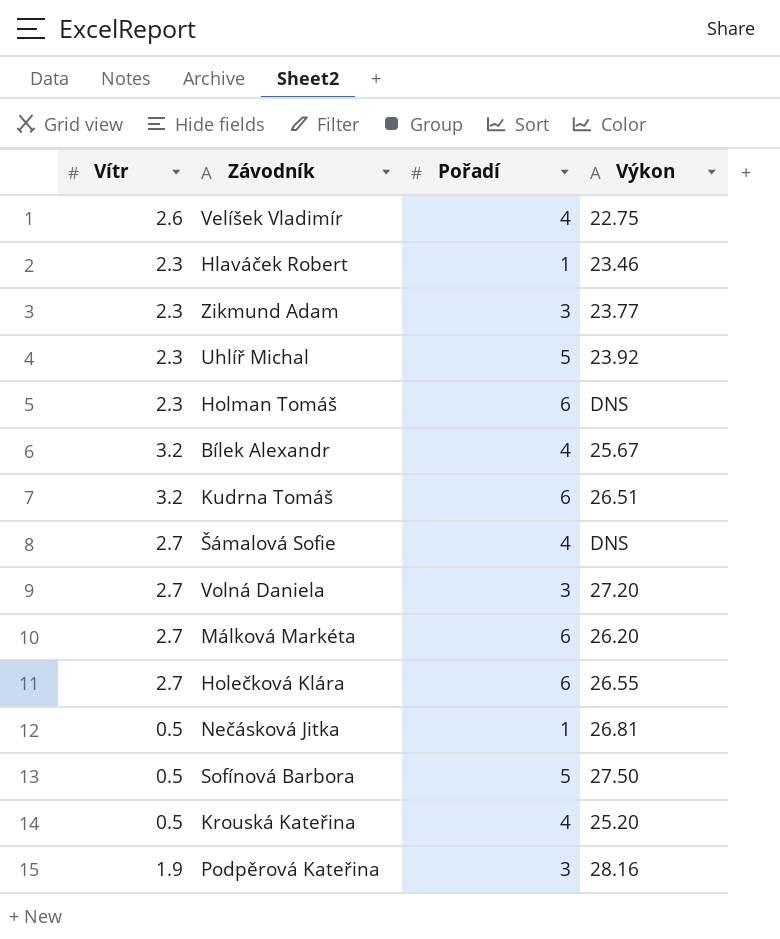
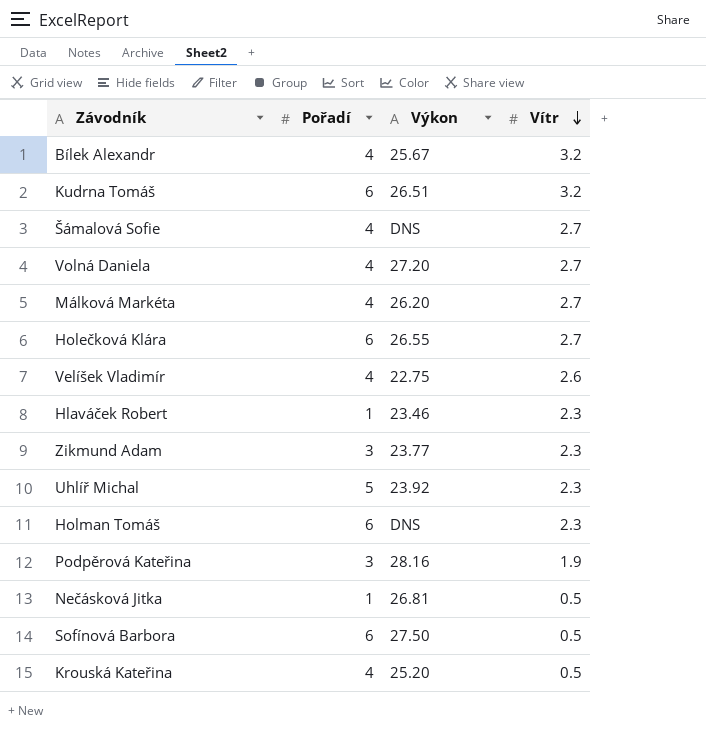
row order: none -> Vítr descending
column Vítr | position: 1 -> 4
Volná Daniela | Pořadí: 3 -> 4
Málková Markéta | Pořadí: 6 -> 4
Sofínová Barbora | Pořadí: 5 -> 6

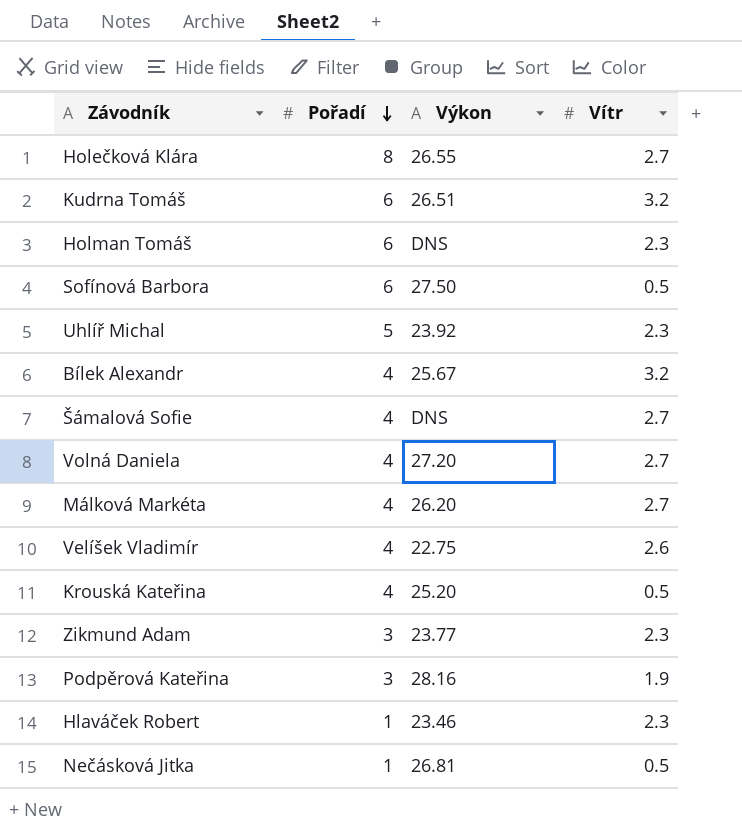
row order: Vítr descending -> Pořadí descending
Holečková Klára | Pořadí: 6 -> 8

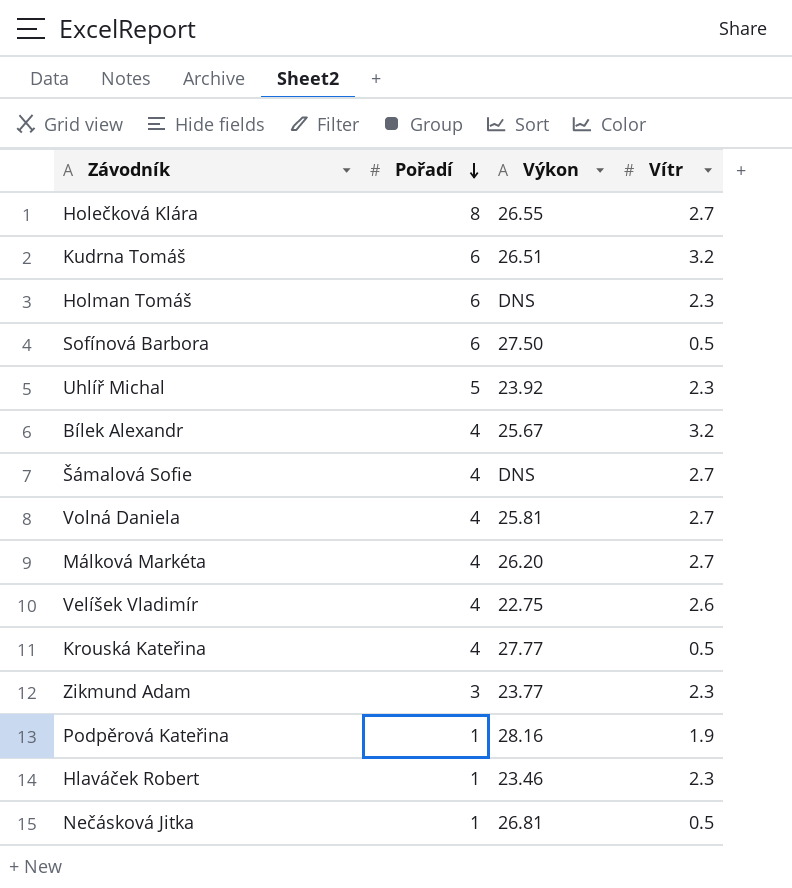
Volná Daniela | Výkon: 27.20 -> 25.81
Krouská Kateřina | Výkon: 25.20 -> 27.77
Podpěrová Kateřina | Pořadí: 3 -> 1

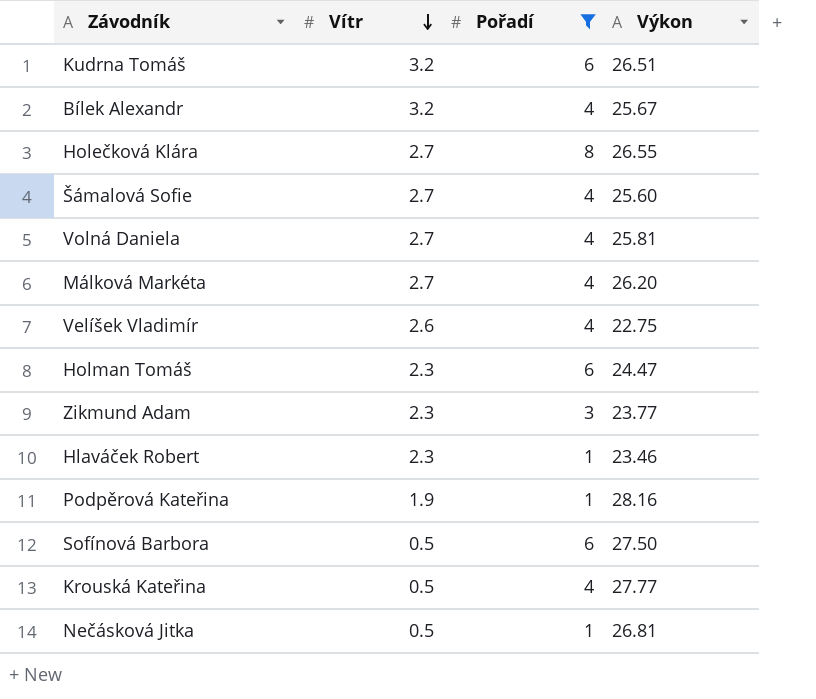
filter: none -> Pořadí != 5
row order: Pořadí descending -> Vítr descending
column Vítr | position: 4 -> 2
Šámalová Sofie | Výkon: DNS -> 25.60
Holman Tomáš | Výkon: DNS -> 24.47

